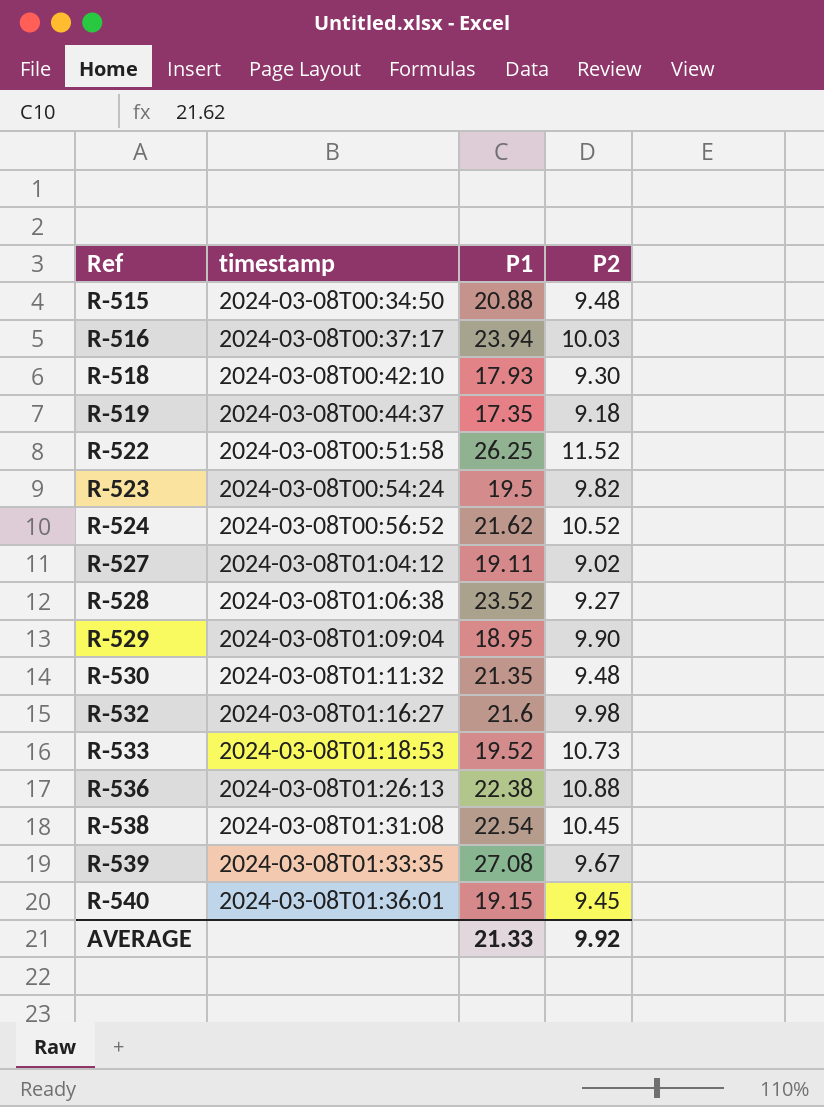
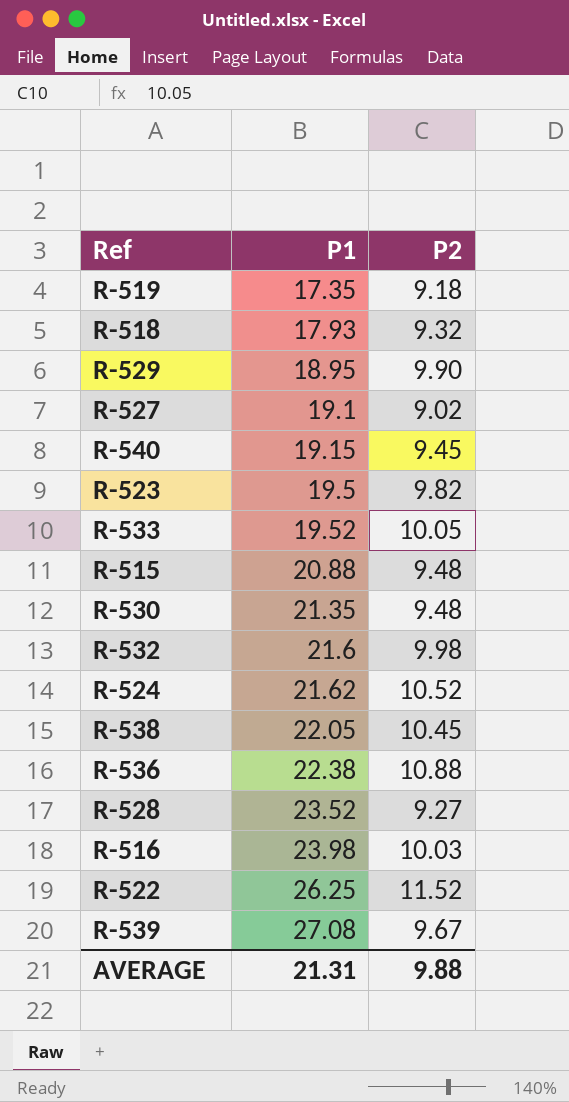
row order: Ref ascending -> P1 ascending
column timestamp | position: 2 -> none
R-518 | P2: 9.30 -> 9.32
R-527 | P1: 19.11 -> 19.1
R-533 | P2: 10.73 -> 10.05
R-538 | P1: 22.54 -> 22.05
R-516 | P1: 23.94 -> 23.98
AVERAGE | P1: 21.33 -> 21.31
AVERAGE | P2: 9.92 -> 9.88

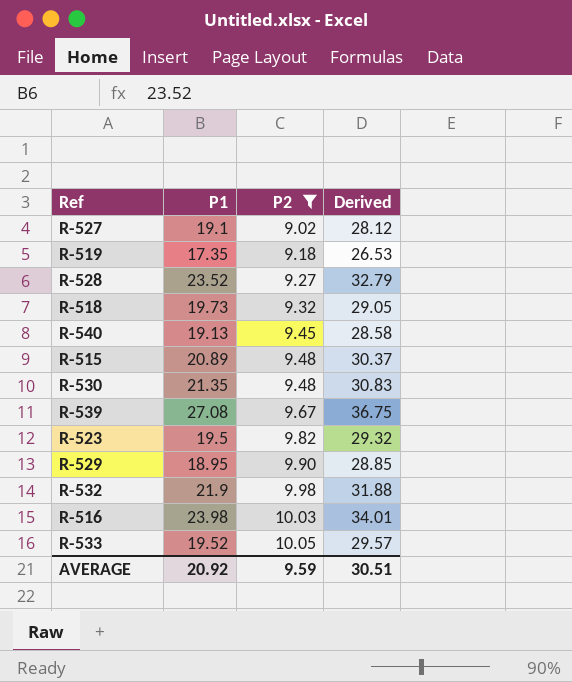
filter: none -> P2 <= 10.05
row order: P1 ascending -> P2 ascending
column Derived | formula: none -> [P1] + [P2]
R-518 | P1: 17.93 -> 19.73
R-540 | P1: 19.15 -> 19.13
R-515 | P1: 20.88 -> 20.89
R-532 | P1: 21.6 -> 21.9
AVERAGE | P1: 21.31 -> 20.92
AVERAGE | P2: 9.88 -> 9.59

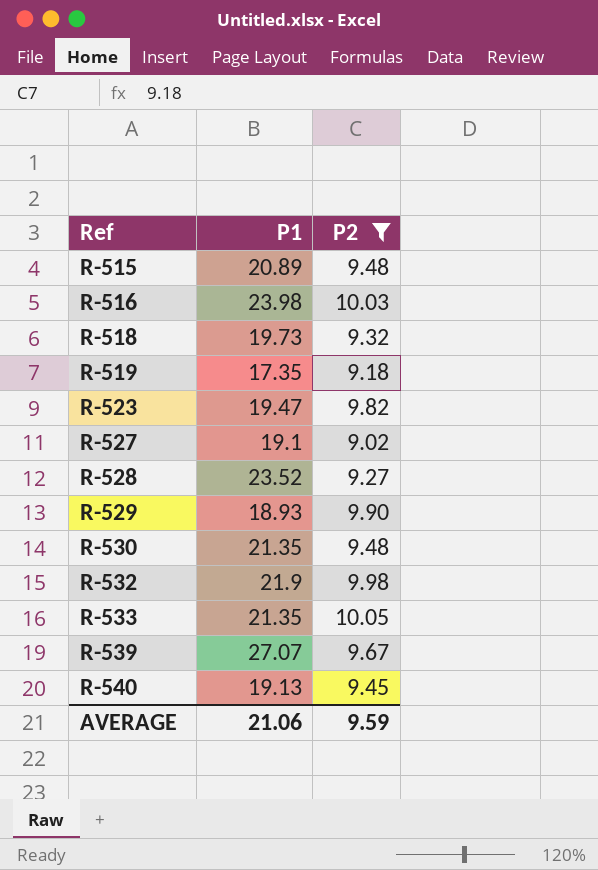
row order: P2 ascending -> Ref ascending
column Derived | formula: [P1] + [P2] -> none
R-523 | P1: 19.5 -> 19.47
R-529 | P1: 18.95 -> 18.93
R-533 | P1: 19.52 -> 21.35
R-539 | P1: 27.08 -> 27.07
AVERAGE | P1: 20.92 -> 21.06

